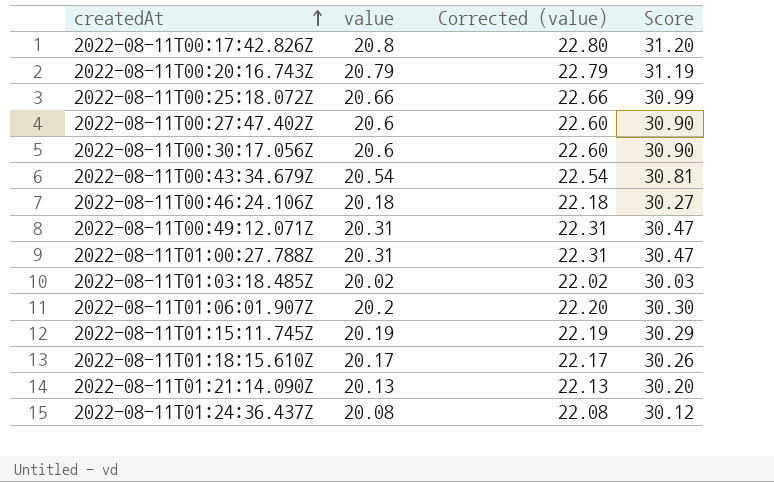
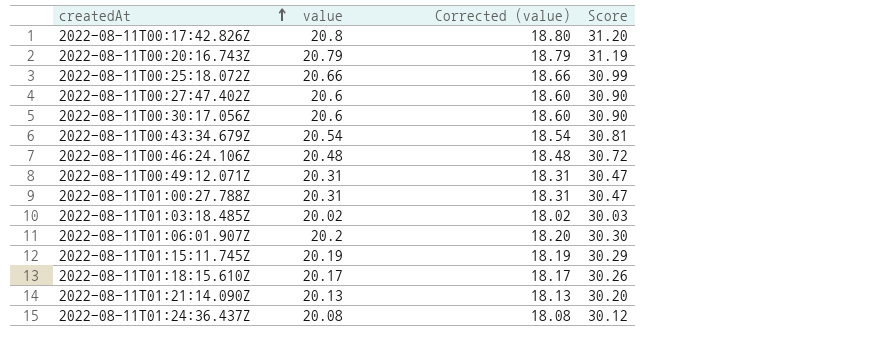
column Corrected (value) | formula: [value] + 2 -> [value] - 2
2022-08-11T00:46:24.106Z | value: 20.18 -> 20.48
2022-08-11T00:46:24.106Z | Score: 30.27 -> 30.72

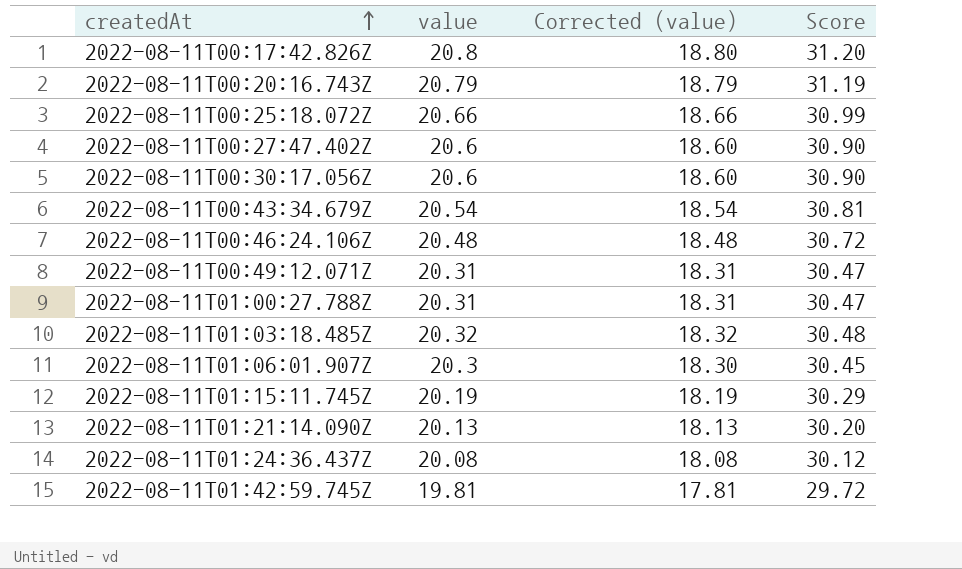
row 2022-08-11T01:18:15.610Z: 20.17 | 18.17 | 30.26 -> none
2022-08-11T01:03:18.485Z | value: 20.02 -> 20.32
2022-08-11T01:03:18.485Z | Corrected (value): 18.02 -> 18.32
2022-08-11T01:03:18.485Z | Score: 30.03 -> 30.48
2022-08-11T01:06:01.907Z | value: 20.2 -> 20.3
2022-08-11T01:06:01.907Z | Corrected (value): 18.20 -> 18.30
2022-08-11T01:06:01.907Z | Score: 30.30 -> 30.45
row 2022-08-11T01:42:59.745Z: none -> 19.81 | 17.81 | 29.72

